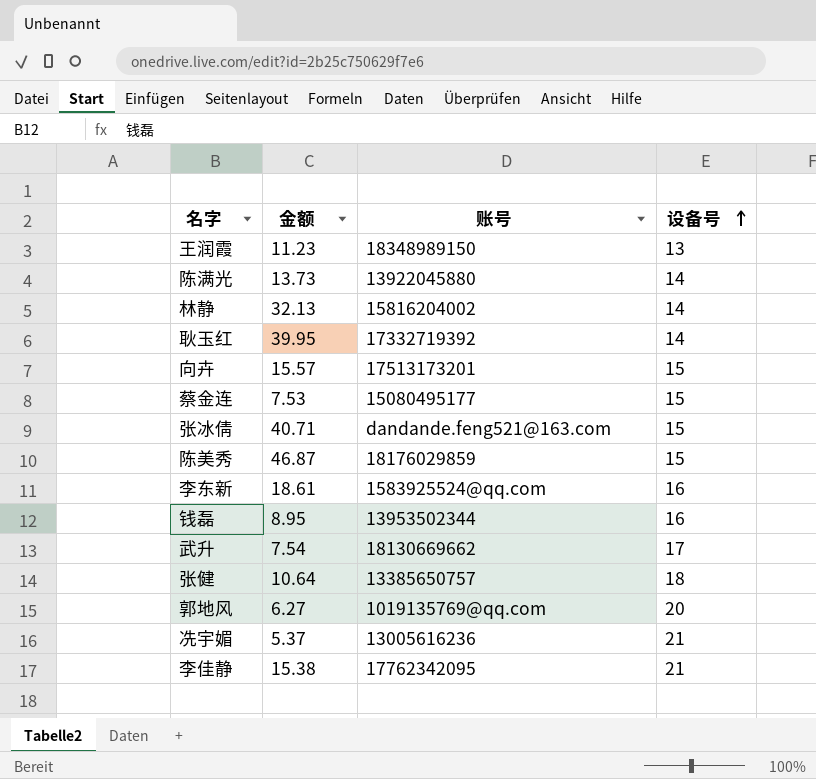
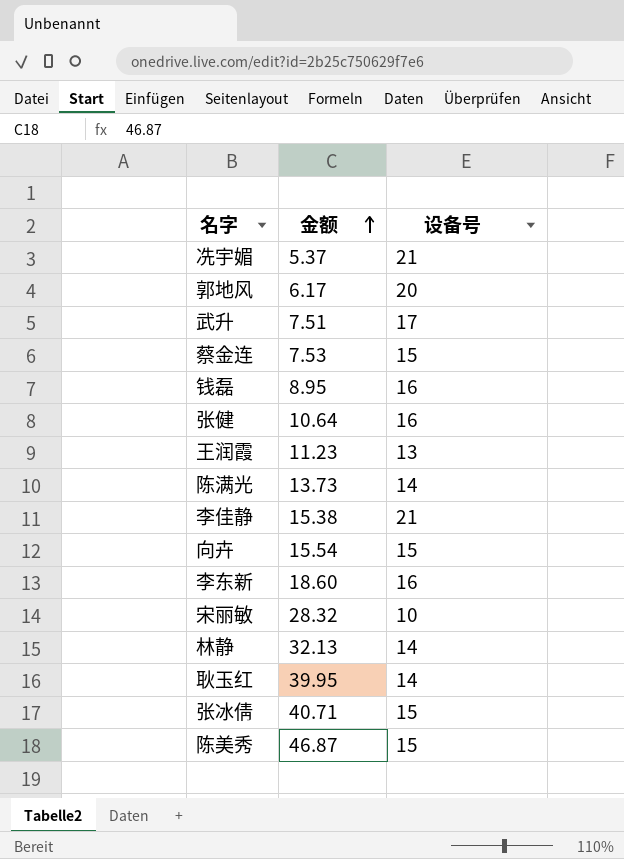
row order: 设备号 ascending -> 金额 ascending
column 账号 | position: 3 -> none
郭地风 | 金额: 6.27 -> 6.17
武升 | 金额: 7.54 -> 7.51
张健 | 设备号: 18 -> 16
向卉 | 金额: 15.57 -> 15.54
李东新 | 金额: 18.61 -> 18.60
row 宋丽敏: none -> 28.32 | 10

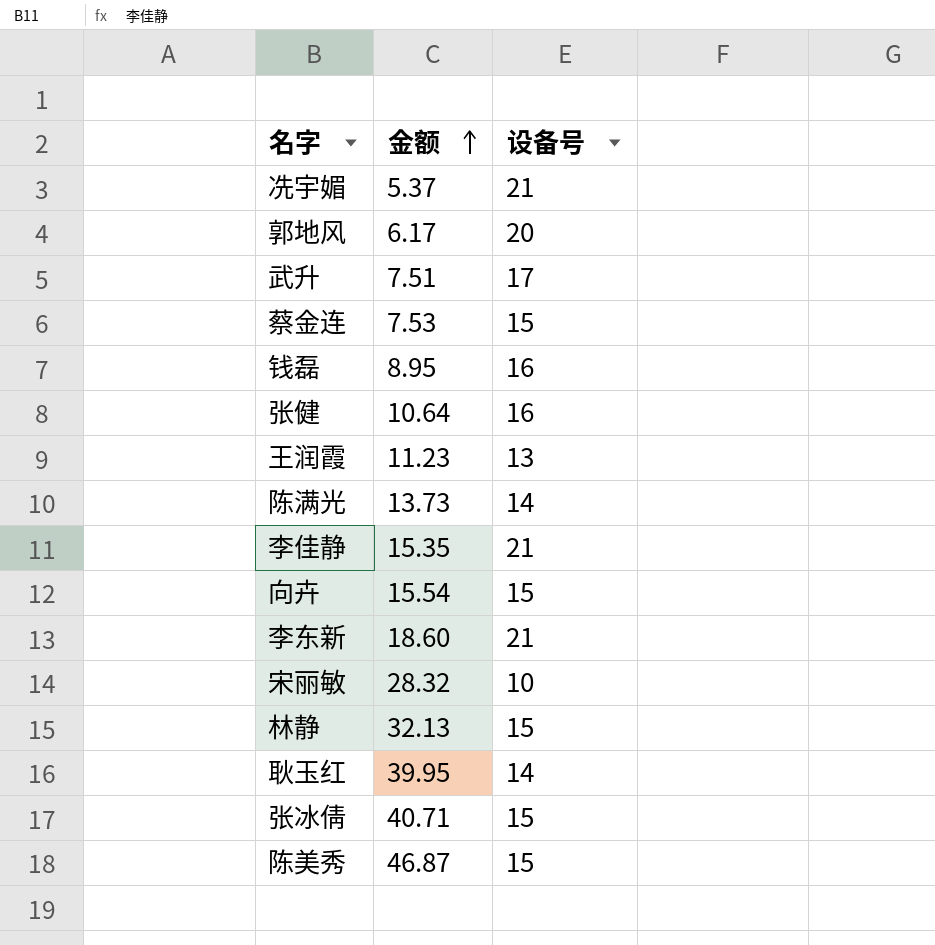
李佳静 | 金额: 15.38 -> 15.35
李东新 | 设备号: 16 -> 21
林静 | 设备号: 14 -> 15

